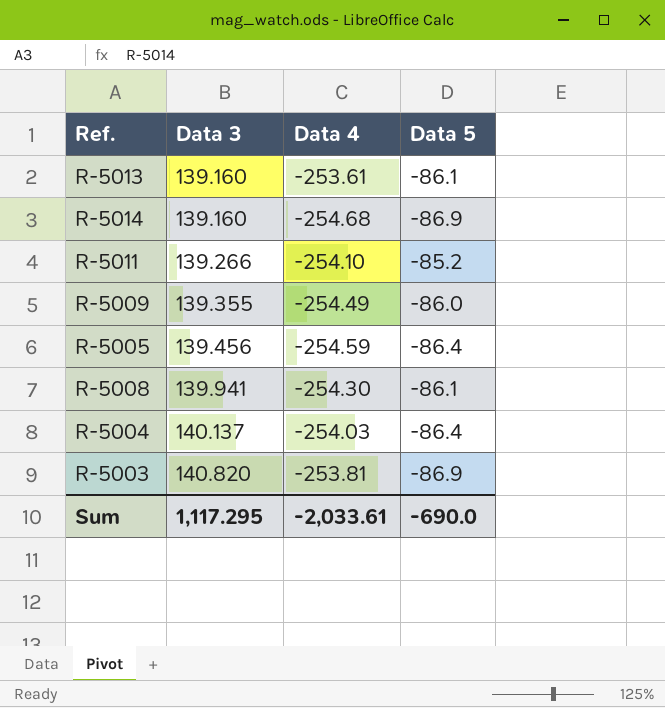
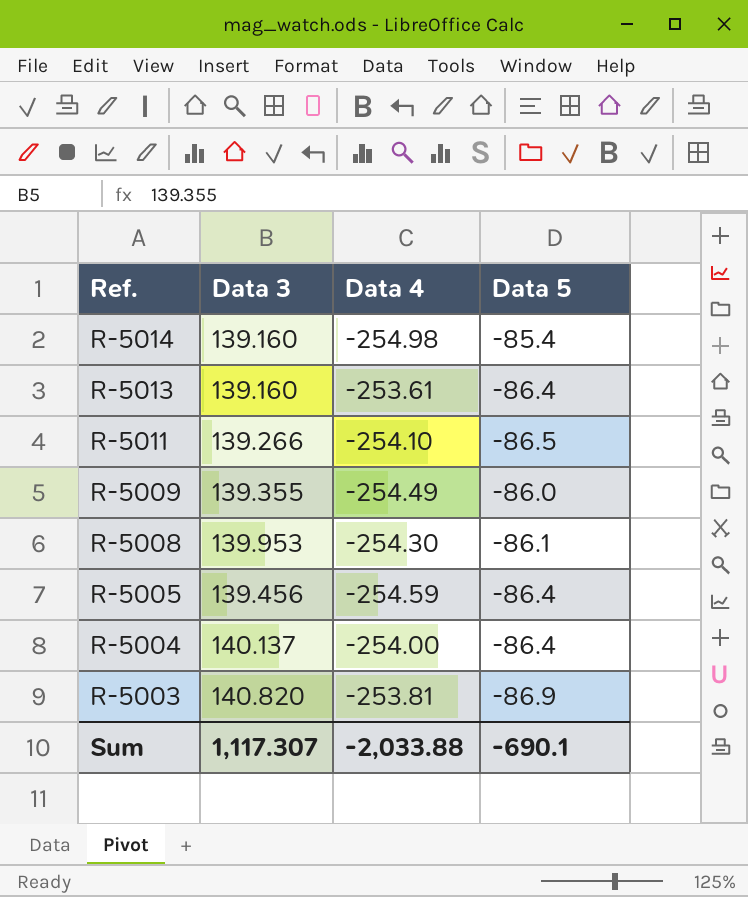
row order: Data 3 ascending -> Ref. descending
R-5014 | Data 4: -254.68 -> -254.98
R-5014 | Data 5: -86.9 -> -85.4
R-5013 | Data 5: -86.1 -> -86.4
R-5011 | Data 5: -85.2 -> -86.5
R-5008 | Data 3: 139.941 -> 139.953
R-5004 | Data 4: -254.03 -> -254.00
Sum | Data 3: 1,117.295 -> 1,117.307
Sum | Data 4: -2,033.61 -> -2,033.88
Sum | Data 5: -690.0 -> -690.1

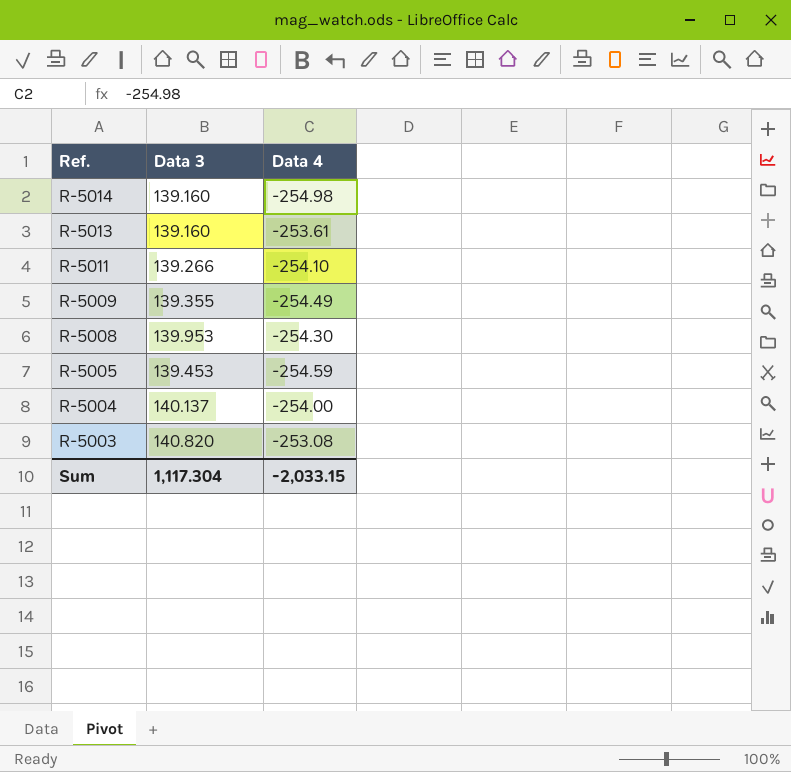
column Data 5 | position: 4 -> none
R-5005 | Data 3: 139.456 -> 139.453
R-5003 | Data 4: -253.81 -> -253.08
Sum | Data 3: 1,117.307 -> 1,117.304
Sum | Data 4: -2,033.88 -> -2,033.15

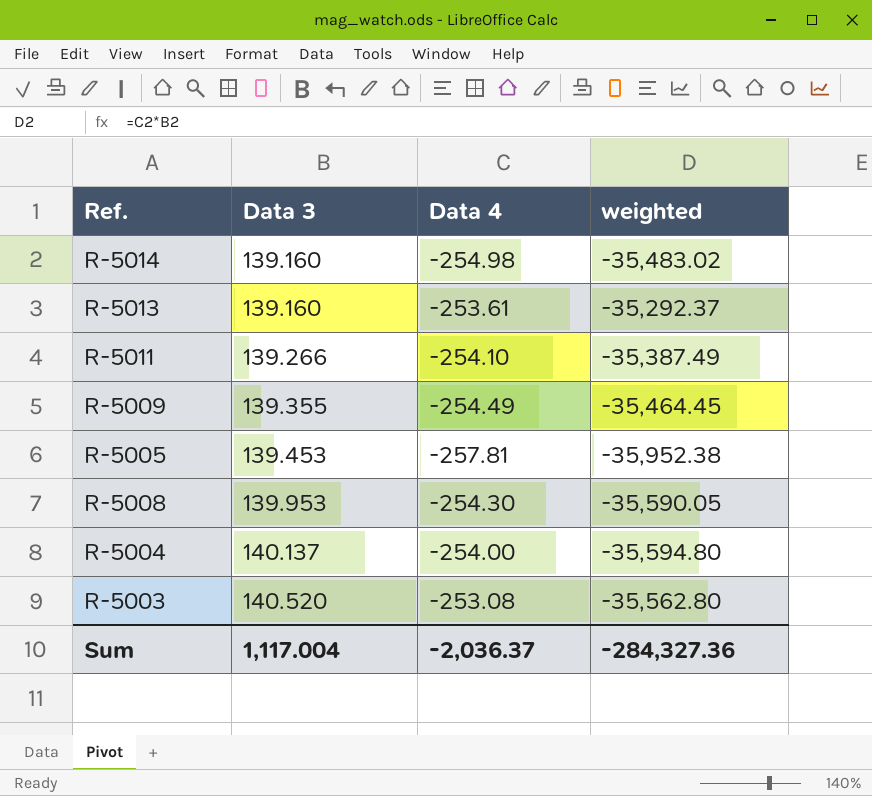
row order: Ref. descending -> Data 3 ascending
column weighted | formula: none -> [Data 3] * [Data 4]
R-5005 | Data 4: -254.59 -> -257.81
R-5003 | Data 3: 140.820 -> 140.520
Sum | Data 3: 1,117.304 -> 1,117.004
Sum | Data 4: -2,033.15 -> -2,036.37

